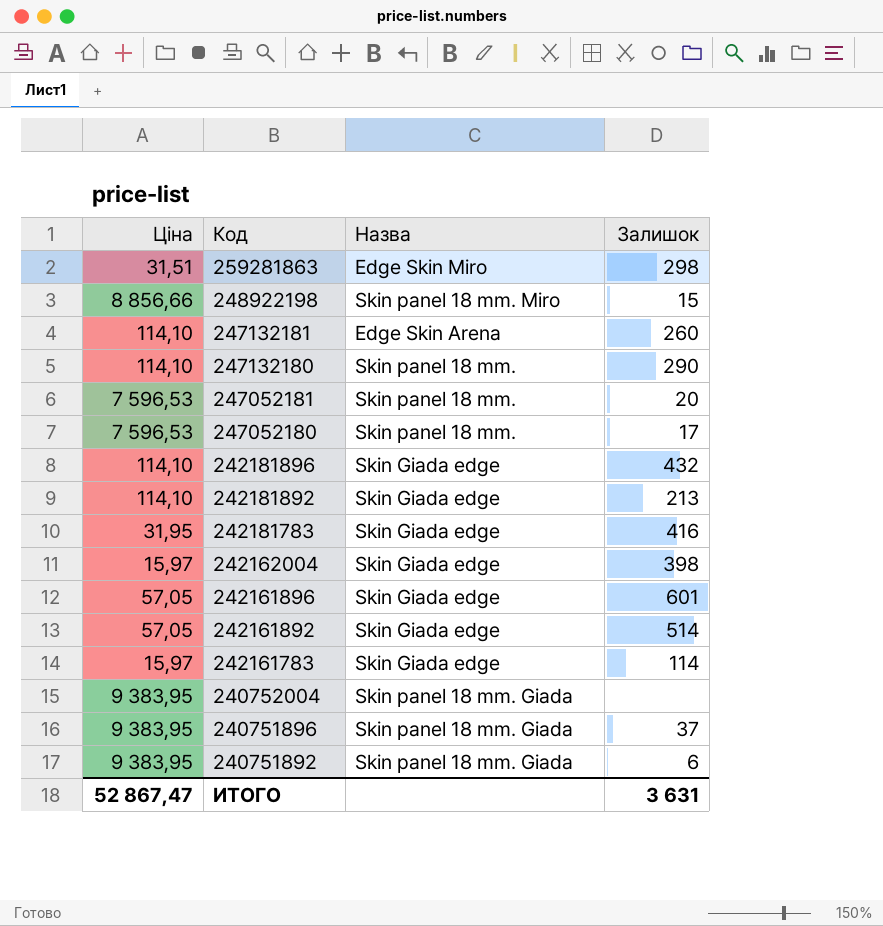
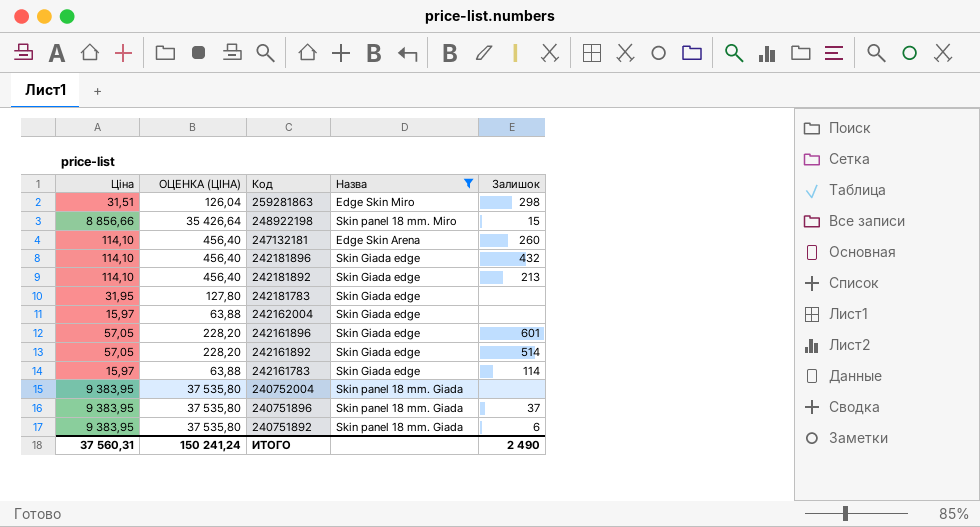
filter: none -> Назва != Skin panel 18 mm.
column ОЦЕНКА (ЦІНА) | formula: none -> [Ціна] * 4
242181783 | Залишок: 416 -> none
242162004 | Залишок: 398 -> none
ИТОГО | Ціна: 52 867,47 -> 37 560,31
ИТОГО | Залишок: 3 631 -> 2 490

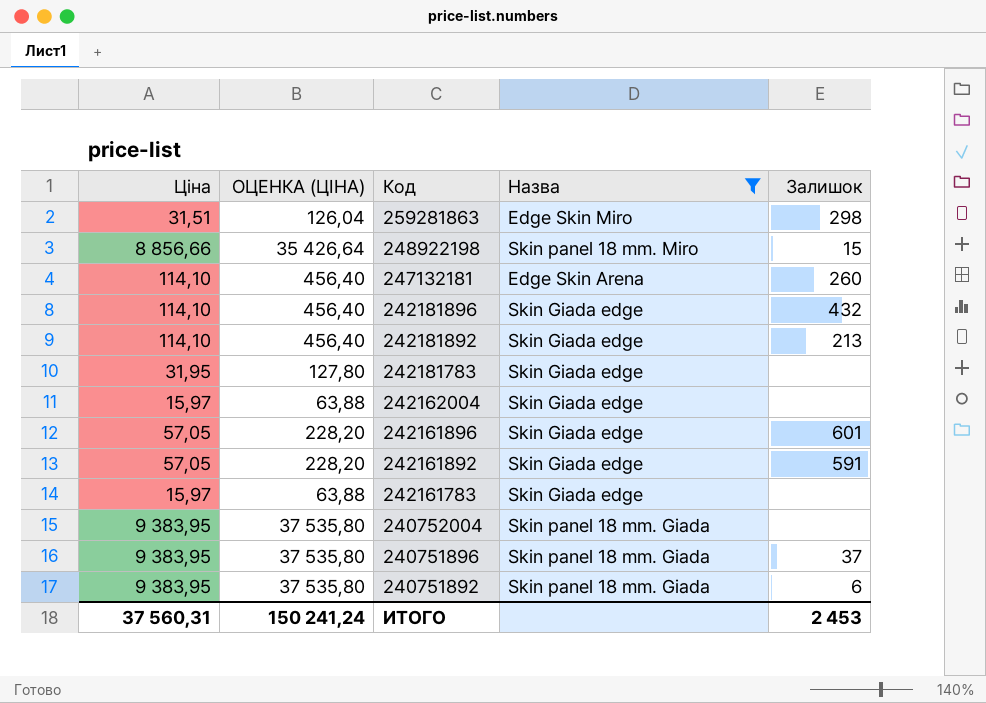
242161892 | Залишок: 514 -> 591
242161783 | Залишок: 114 -> none
ИТОГО | Залишок: 2 490 -> 2 453

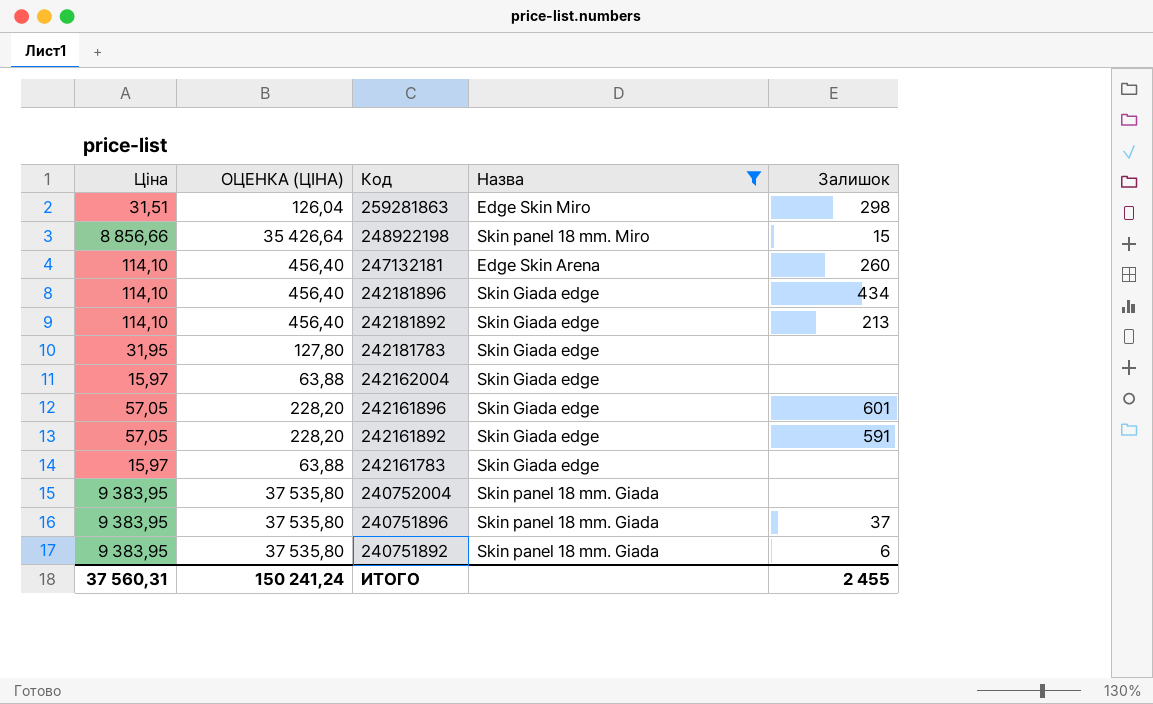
242181896 | Залишок: 432 -> 434
ИТОГО | Залишок: 2 453 -> 2 455

